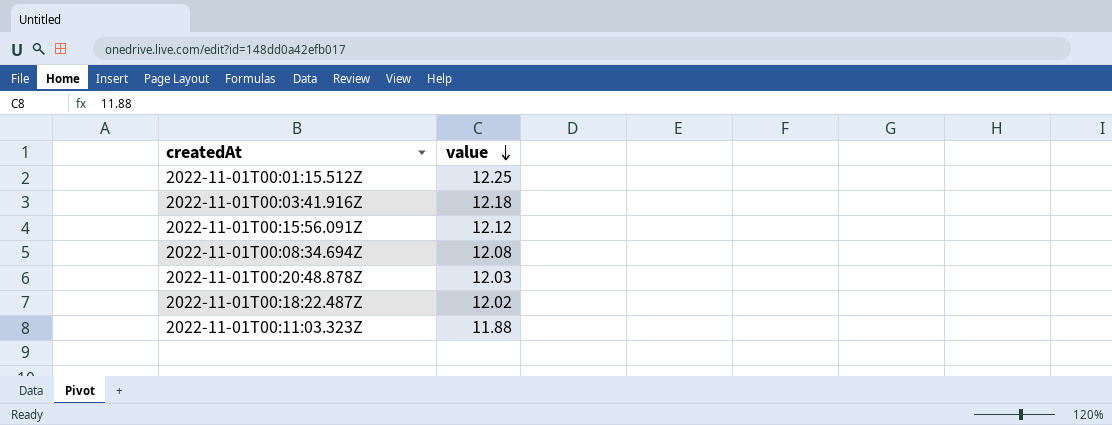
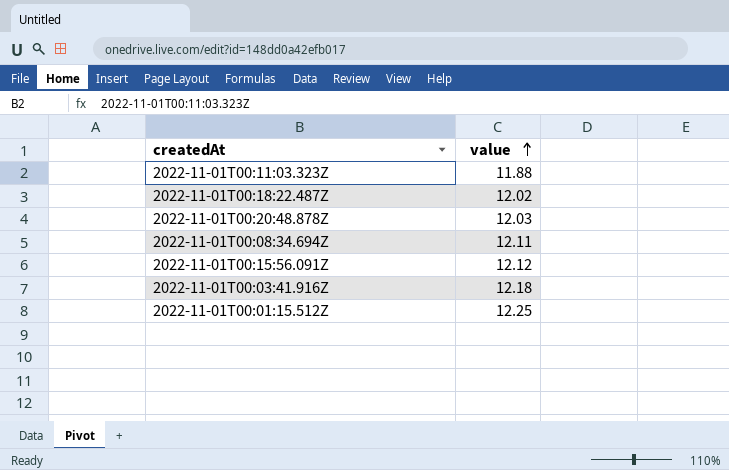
row order: value descending -> value ascending
2022-11-01T00:08:34.694Z | value: 12.08 -> 12.11

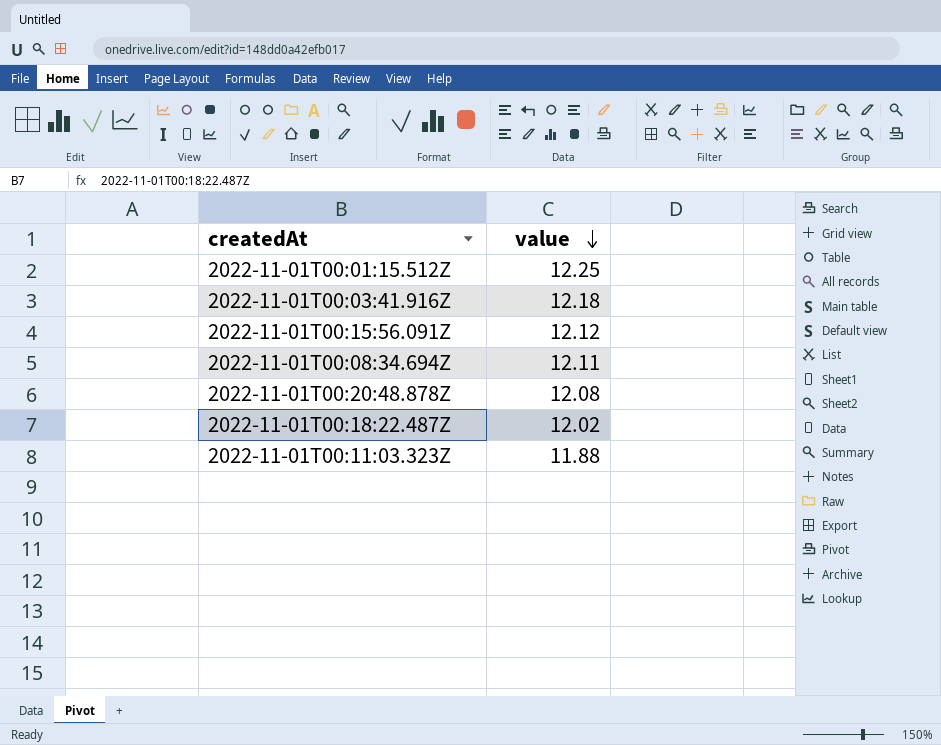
row order: value ascending -> value descending
2022-11-01T00:20:48.878Z | value: 12.03 -> 12.08

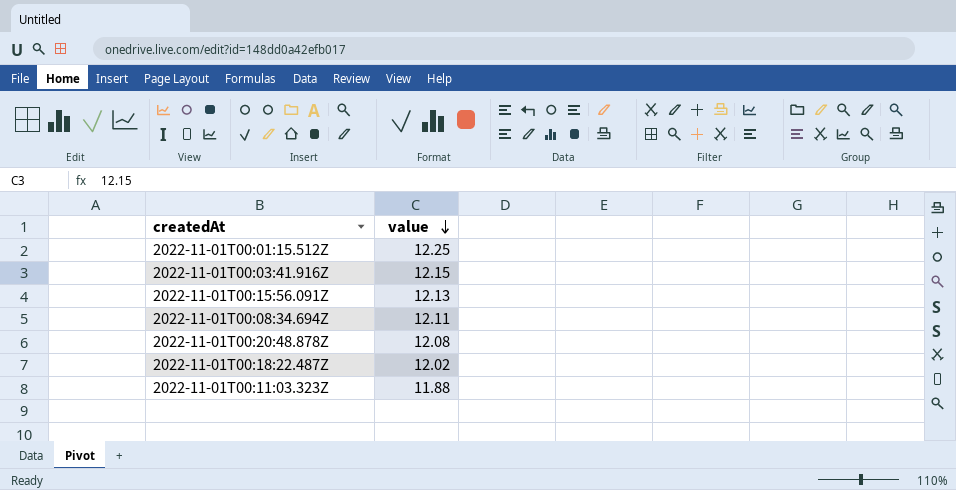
2022-11-01T00:03:41.916Z | value: 12.18 -> 12.15
2022-11-01T00:15:56.091Z | value: 12.12 -> 12.13

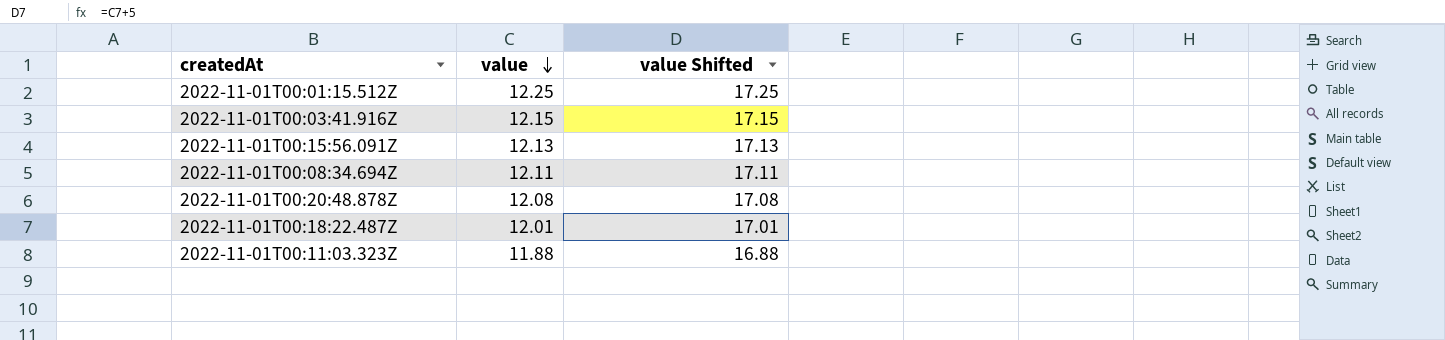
column value Shifted | formula: none -> [value] + 5
2022-11-01T00:18:22.487Z | value: 12.02 -> 12.01

